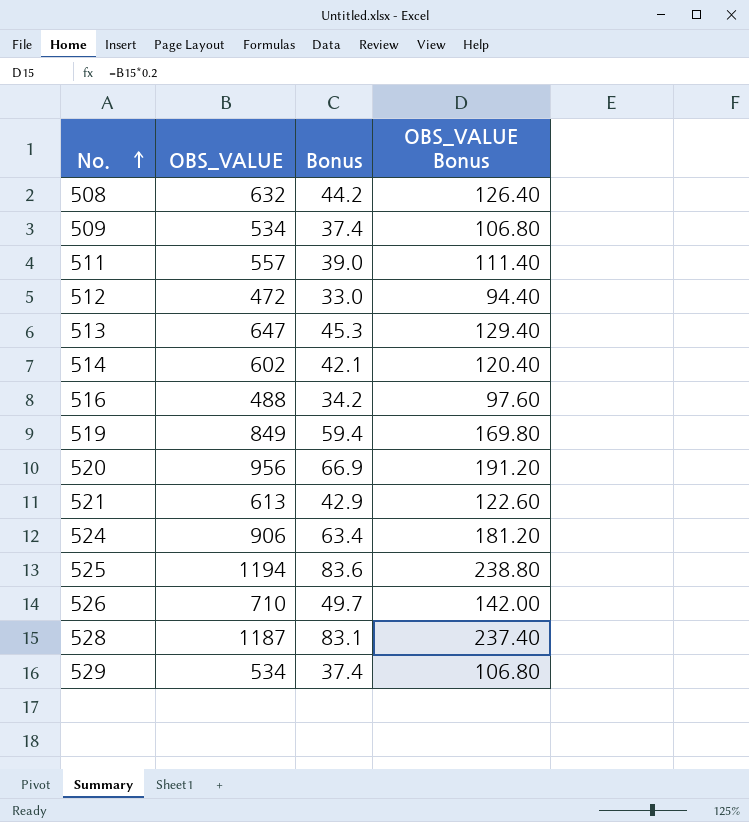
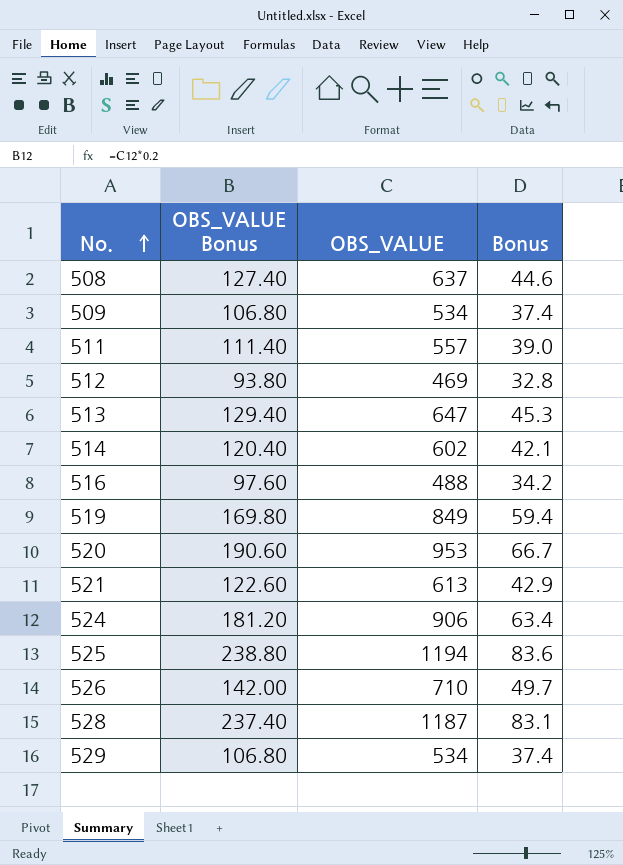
column OBS_VALUE Bonus | position: 4 -> 2
508 | OBS_VALUE Bonus: 126.40 -> 127.40
508 | OBS_VALUE: 632 -> 637
508 | Bonus: 44.2 -> 44.6
512 | OBS_VALUE Bonus: 94.40 -> 93.80
512 | OBS_VALUE: 472 -> 469
512 | Bonus: 33.0 -> 32.8
520 | OBS_VALUE Bonus: 191.20 -> 190.60
520 | OBS_VALUE: 956 -> 953
520 | Bonus: 66.9 -> 66.7

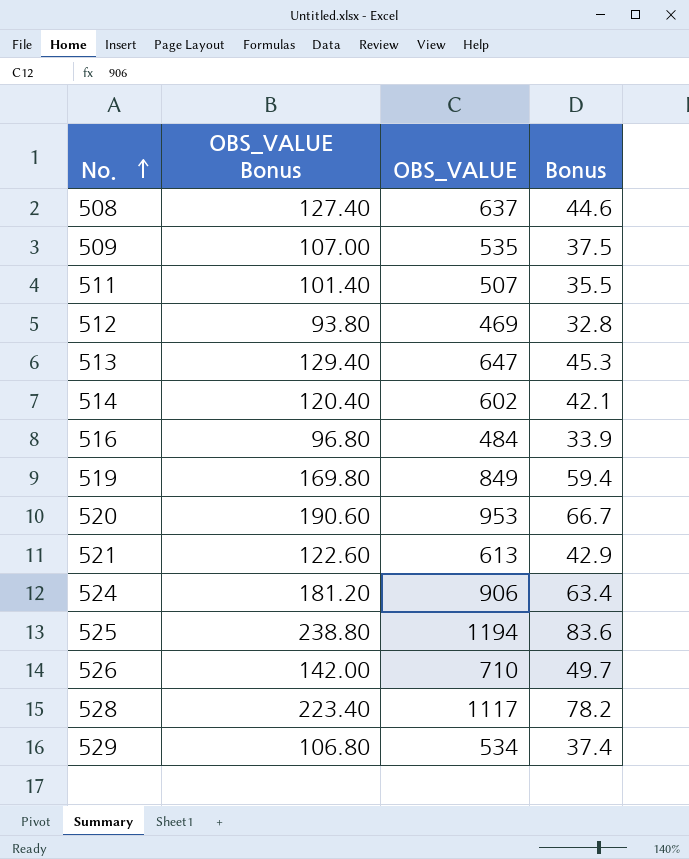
509 | OBS_VALUE Bonus: 106.80 -> 107.00
509 | OBS_VALUE: 534 -> 535
509 | Bonus: 37.4 -> 37.5
511 | OBS_VALUE Bonus: 111.40 -> 101.40
511 | OBS_VALUE: 557 -> 507
511 | Bonus: 39.0 -> 35.5
516 | OBS_VALUE Bonus: 97.60 -> 96.80
516 | OBS_VALUE: 488 -> 484
516 | Bonus: 34.2 -> 33.9
528 | OBS_VALUE Bonus: 237.40 -> 223.40
528 | OBS_VALUE: 1187 -> 1117
528 | Bonus: 83.1 -> 78.2

